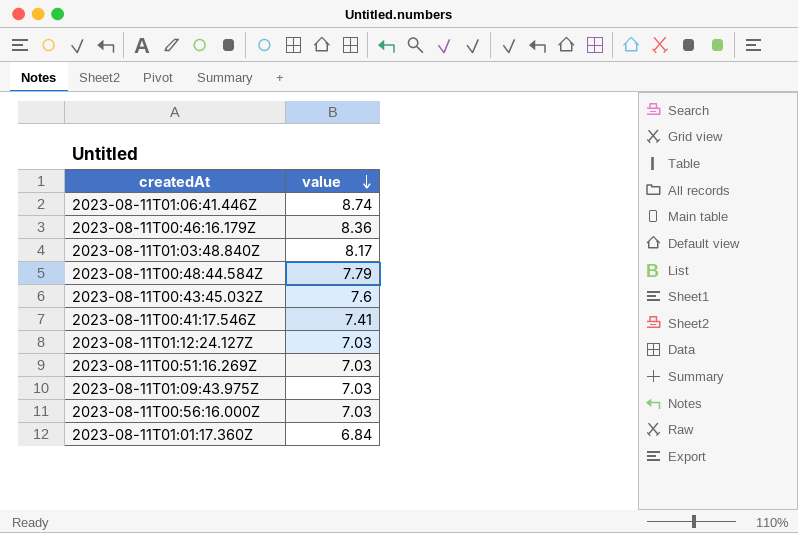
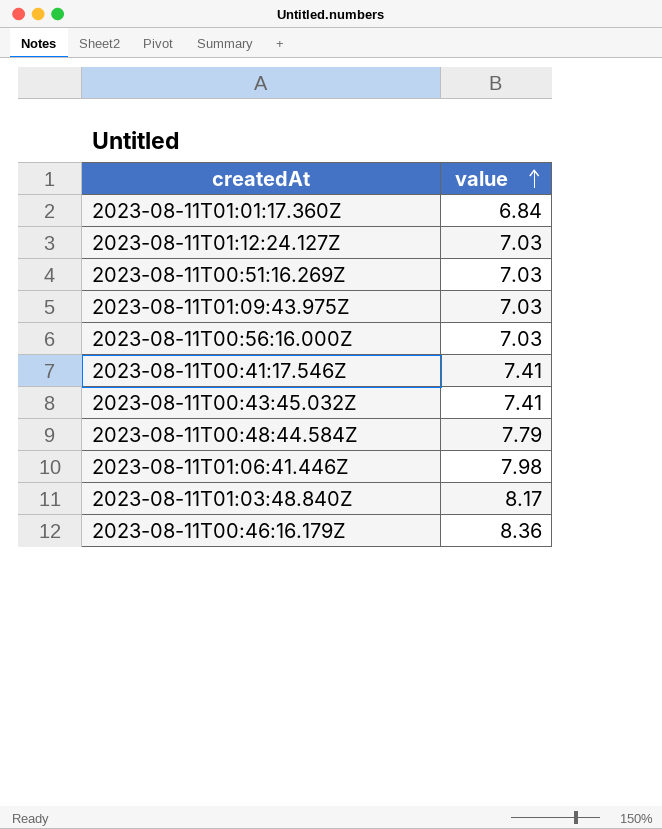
row order: value descending -> value ascending
2023-08-11T00:43:45.032Z | value: 7.6 -> 7.41
2023-08-11T01:06:41.446Z | value: 8.74 -> 7.98

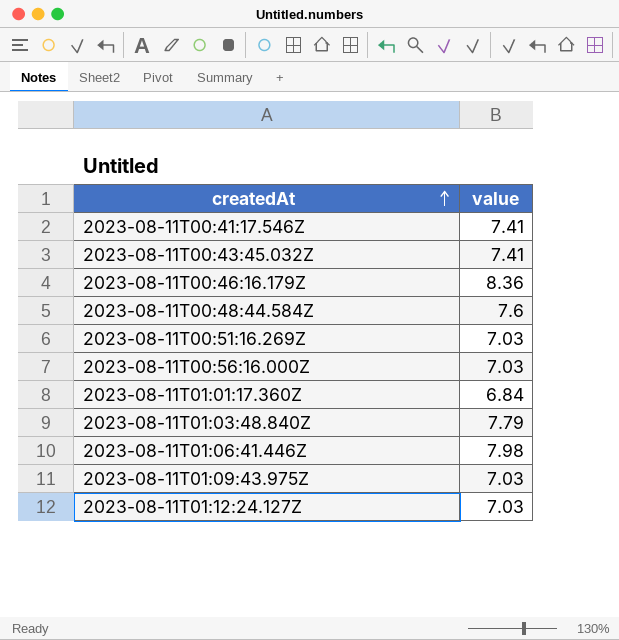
row order: value ascending -> createdAt ascending
2023-08-11T00:48:44.584Z | value: 7.79 -> 7.6
2023-08-11T01:03:48.840Z | value: 8.17 -> 7.79

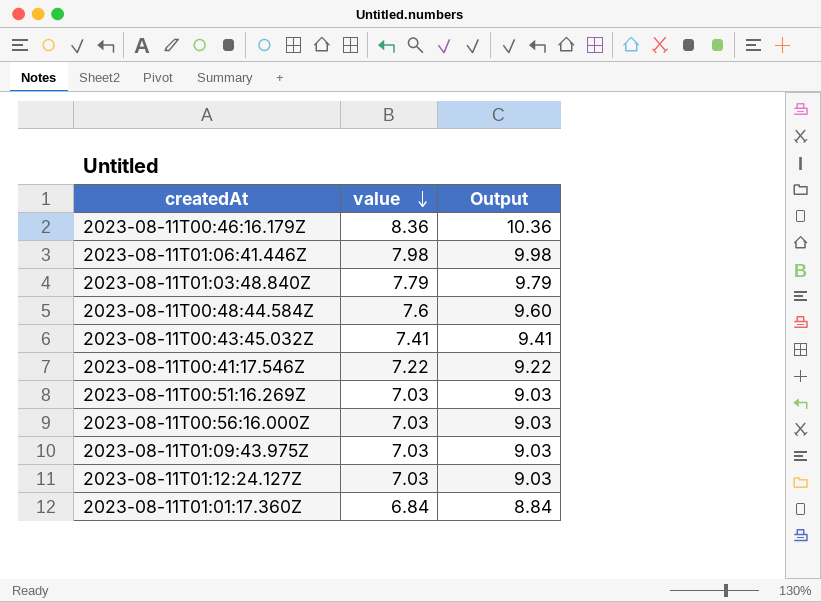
row order: createdAt ascending -> value descending
column Output | formula: none -> [value] + 2
2023-08-11T00:41:17.546Z | value: 7.41 -> 7.22

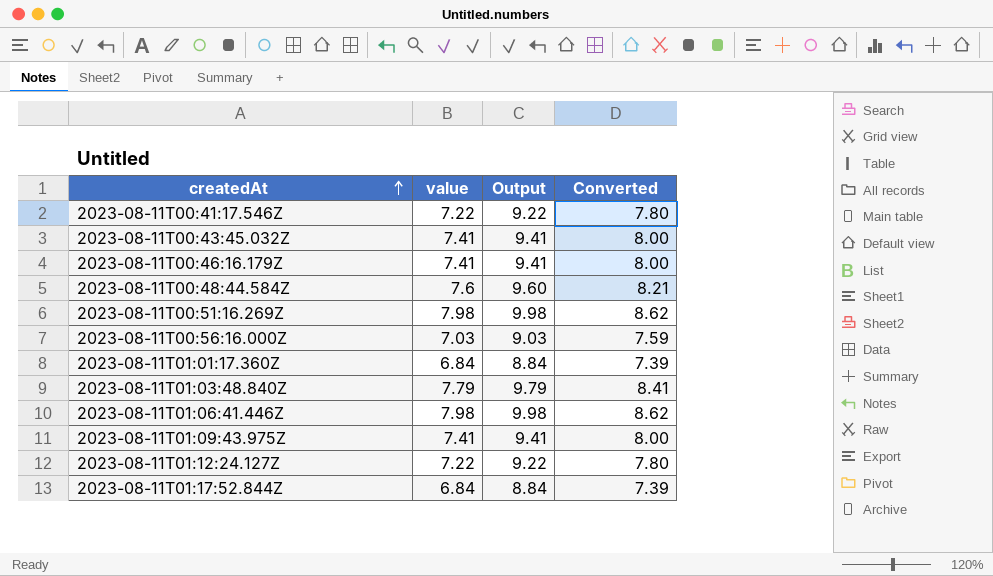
row order: value descending -> createdAt ascending
column Converted | formula: none -> [value] * 1.08
2023-08-11T00:46:16.179Z | value: 8.36 -> 7.41
2023-08-11T00:46:16.179Z | Output: 10.36 -> 9.41
2023-08-11T00:51:16.269Z | value: 7.03 -> 7.98
2023-08-11T00:51:16.269Z | Output: 9.03 -> 9.98
2023-08-11T01:09:43.975Z | value: 7.03 -> 7.41
2023-08-11T01:09:43.975Z | Output: 9.03 -> 9.41
2023-08-11T01:12:24.127Z | value: 7.03 -> 7.22
2023-08-11T01:12:24.127Z | Output: 9.03 -> 9.22
row 2023-08-11T01:17:52.844Z: none -> 6.84 | 8.84 | 7.39

